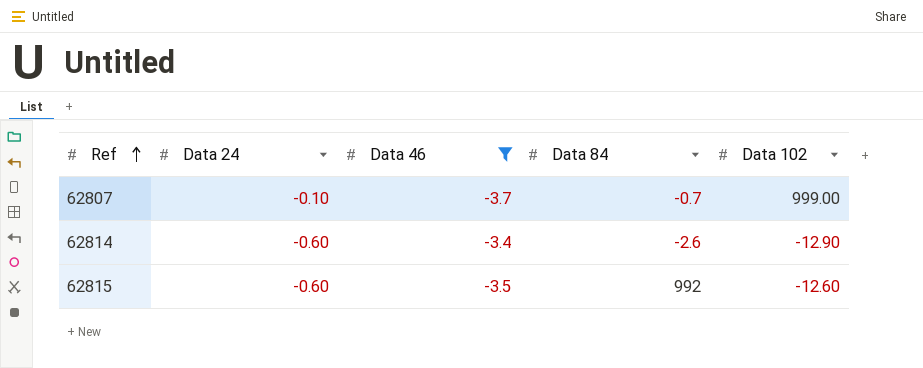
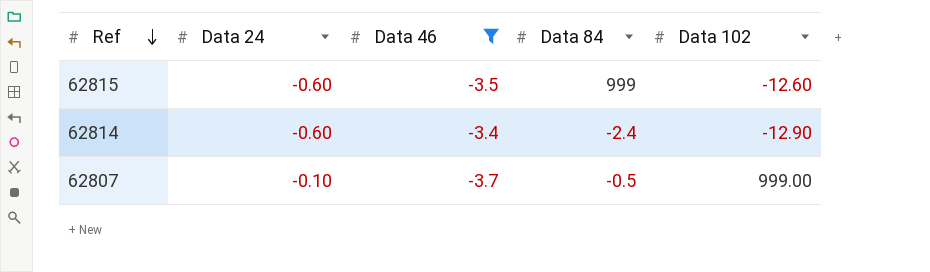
row order: Ref ascending -> Ref descending
62815 | Data 84: 992 -> 999
62814 | Data 84: -2.6 -> -2.4
62807 | Data 84: -0.7 -> -0.5

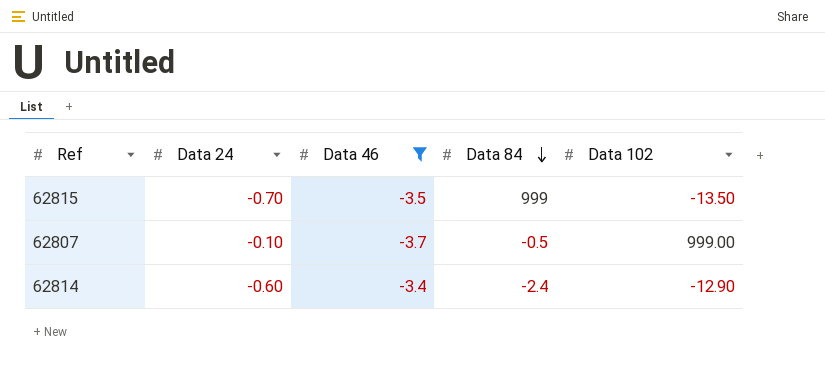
row order: Ref descending -> Data 84 descending
62815 | Data 24: -0.60 -> -0.70
62815 | Data 102: -12.60 -> -13.50

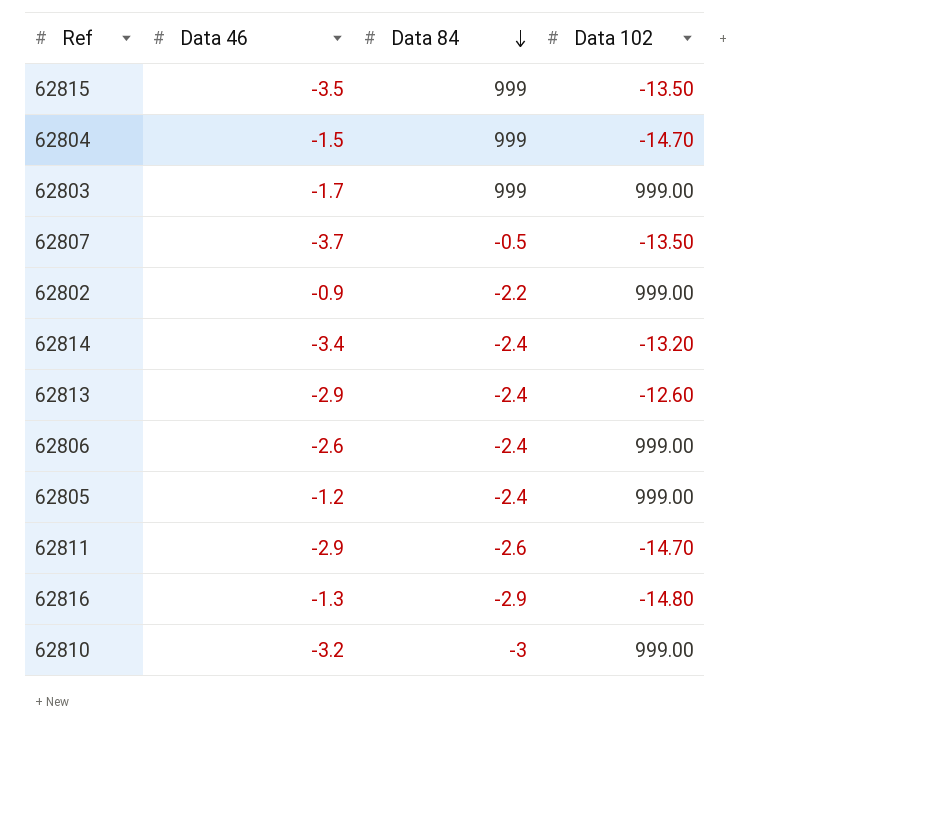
filter: Data 46 <= -3.4 -> none
column Data 24 | position: 2 -> none
62807 | Data 102: 999.00 -> -13.50
62814 | Data 102: -12.90 -> -13.20

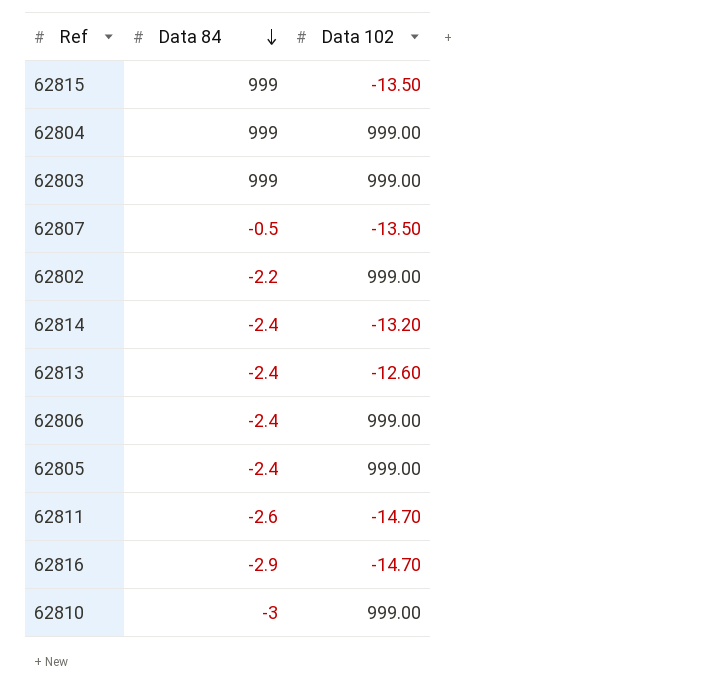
column Data 46 | position: 2 -> none
62804 | Data 102: -14.70 -> 999.00
62816 | Data 102: -14.80 -> -14.70

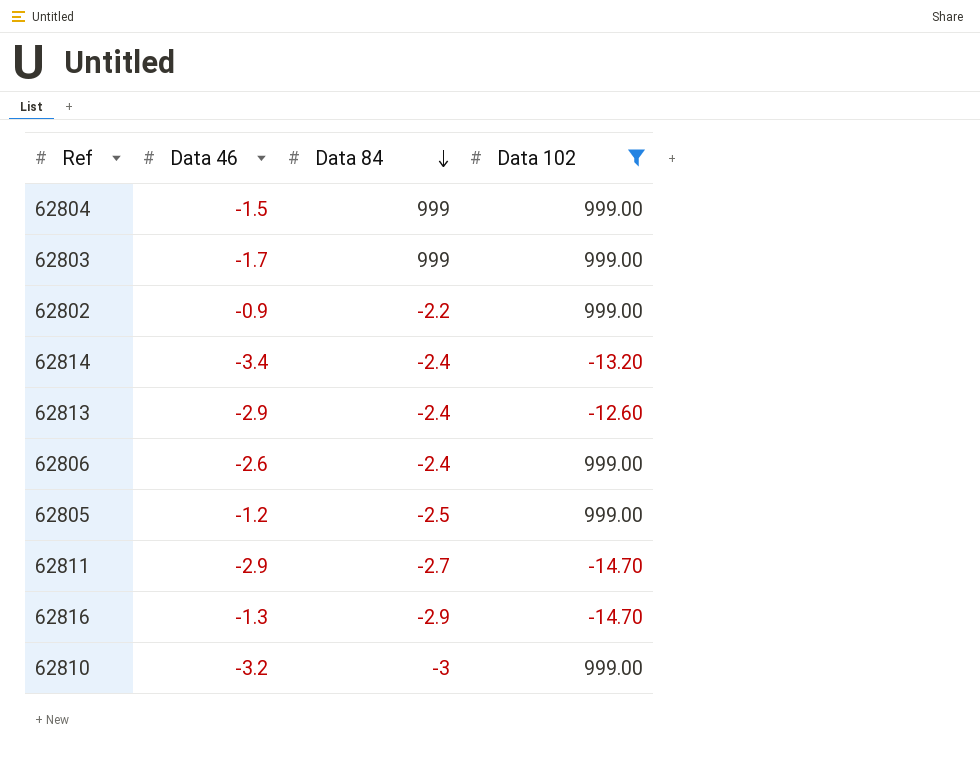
filter: none -> Data 102 != -13.50
column Data 46 | position: none -> 2
62805 | Data 84: -2.4 -> -2.5
62811 | Data 84: -2.6 -> -2.7

